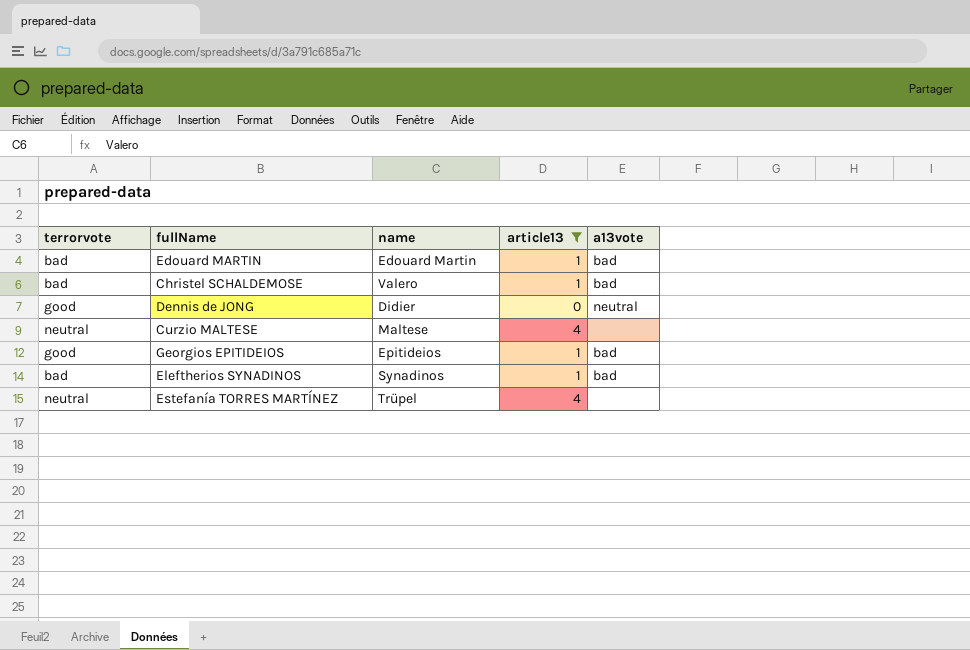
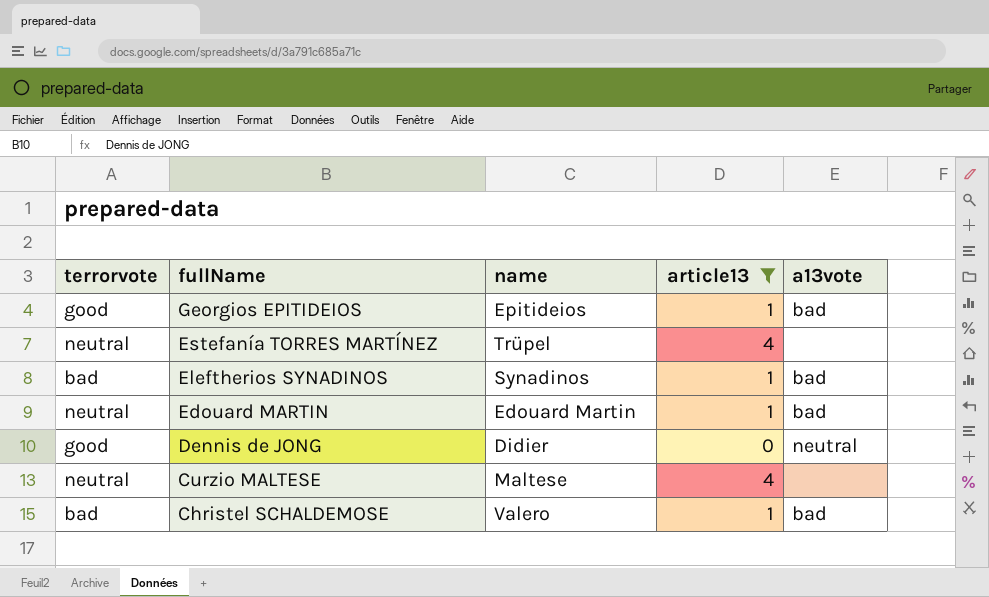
row order: none -> fullName descending
Edouard MARTIN | terrorvote: bad -> neutral

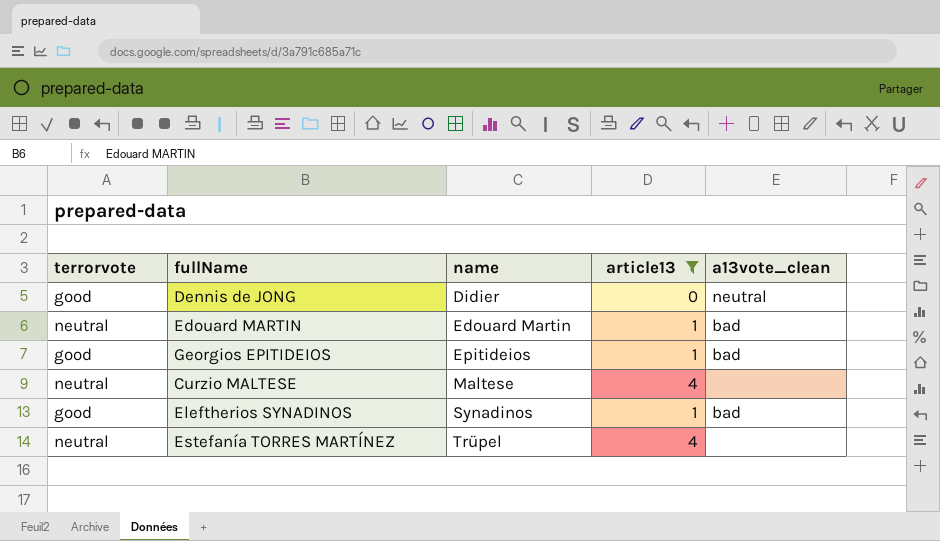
row order: fullName descending -> name ascending
column name: a13vote -> a13vote_clean
row Christel SCHALDEMOSE: bad | Valero | 1 | bad -> none
Eleftherios SYNADINOS | terrorvote: bad -> good

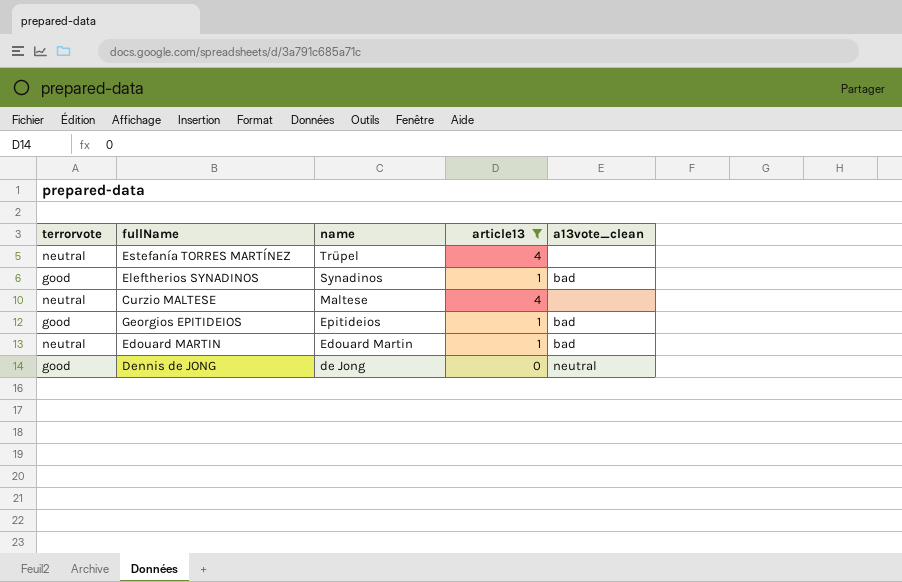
row order: name ascending -> name descending
Dennis de JONG | name: Didier -> de Jong

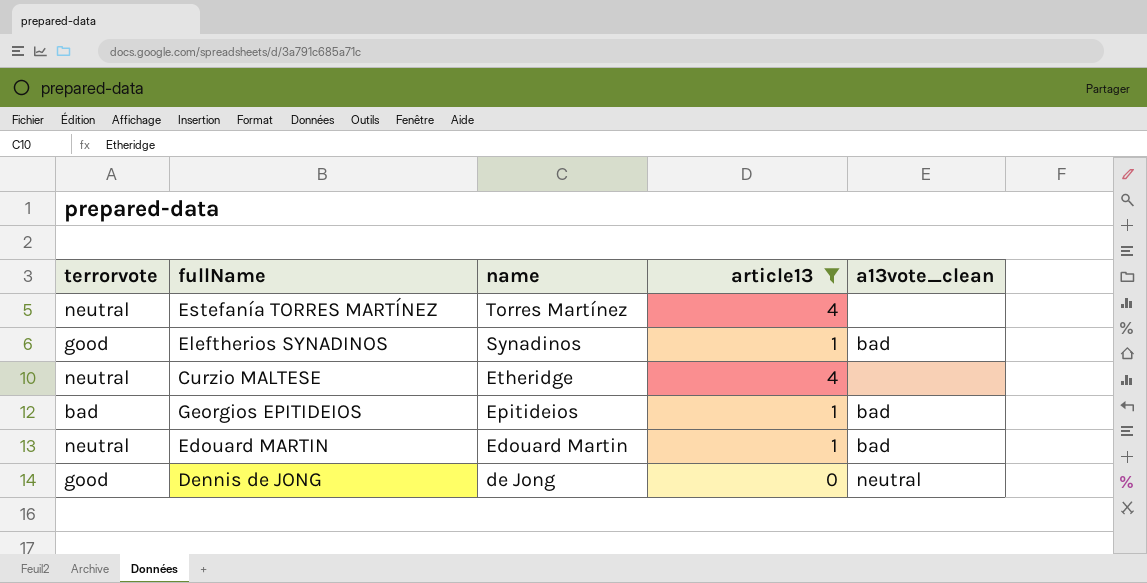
Estefanía TORRES MARTÍNEZ | name: Trüpel -> Torres Martínez
Curzio MALTESE | name: Maltese -> Etheridge
Georgios EPITIDEIOS | terrorvote: good -> bad

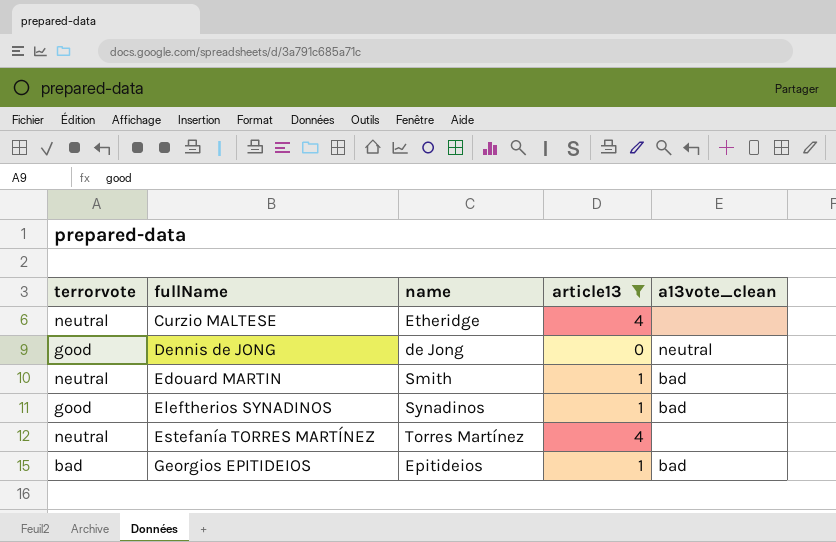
row order: name descending -> fullName ascending
Edouard MARTIN | name: Edouard Martin -> Smith

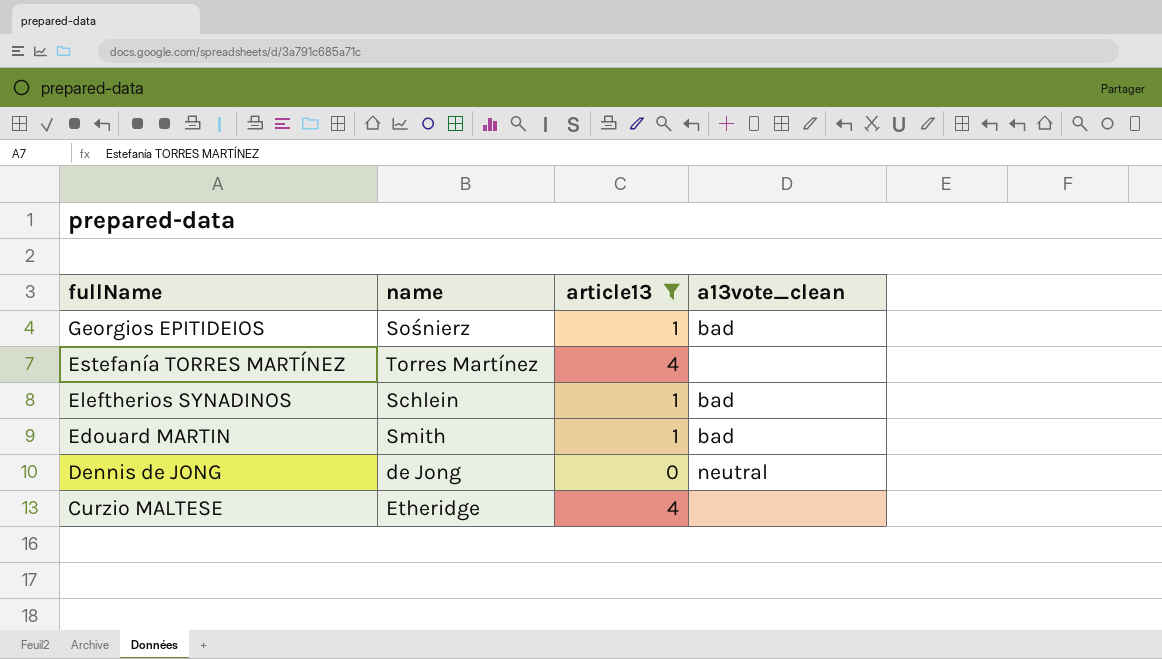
row order: fullName ascending -> fullName descending
column terrorvote | position: 1 -> none
Georgios EPITIDEIOS | name: Epitideios -> Sośnierz
Eleftherios SYNADINOS | name: Synadinos -> Schlein

